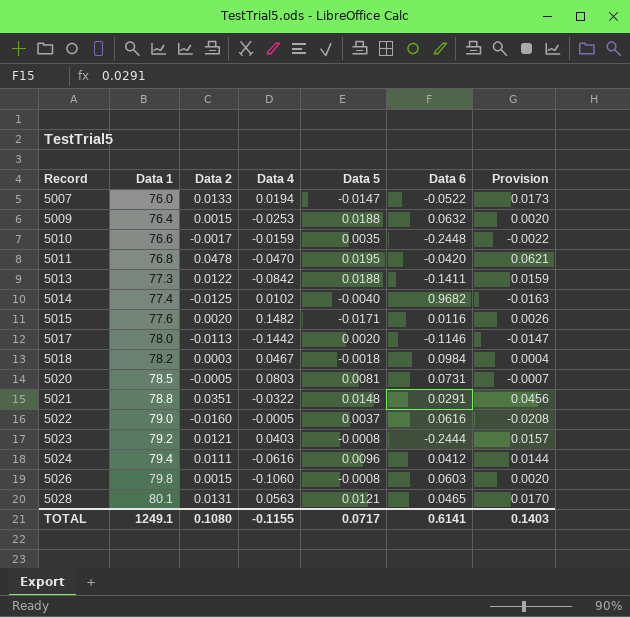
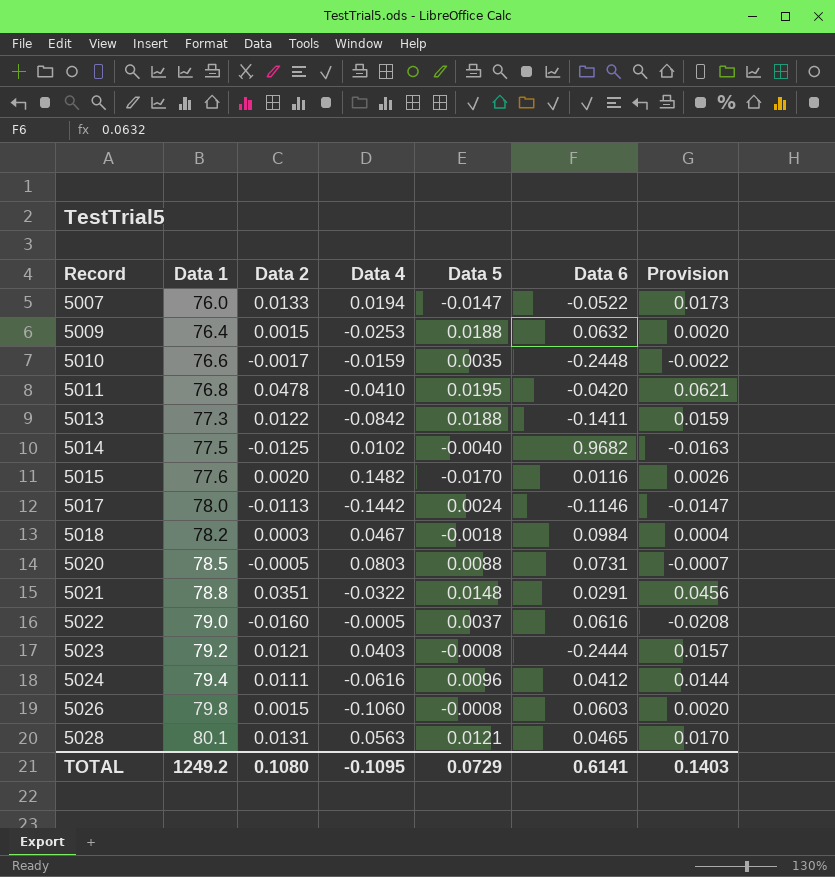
5011 | Data 4: -0.0470 -> -0.0410
5014 | Data 1: 77.4 -> 77.5
5015 | Data 5: -0.0171 -> -0.0170
5017 | Data 5: 0.0020 -> 0.0024
5020 | Data 5: 0.0081 -> 0.0088
TOTAL | Data 1: 1249.1 -> 1249.2
TOTAL | Data 4: -0.1155 -> -0.1095
TOTAL | Data 5: 0.0717 -> 0.0729

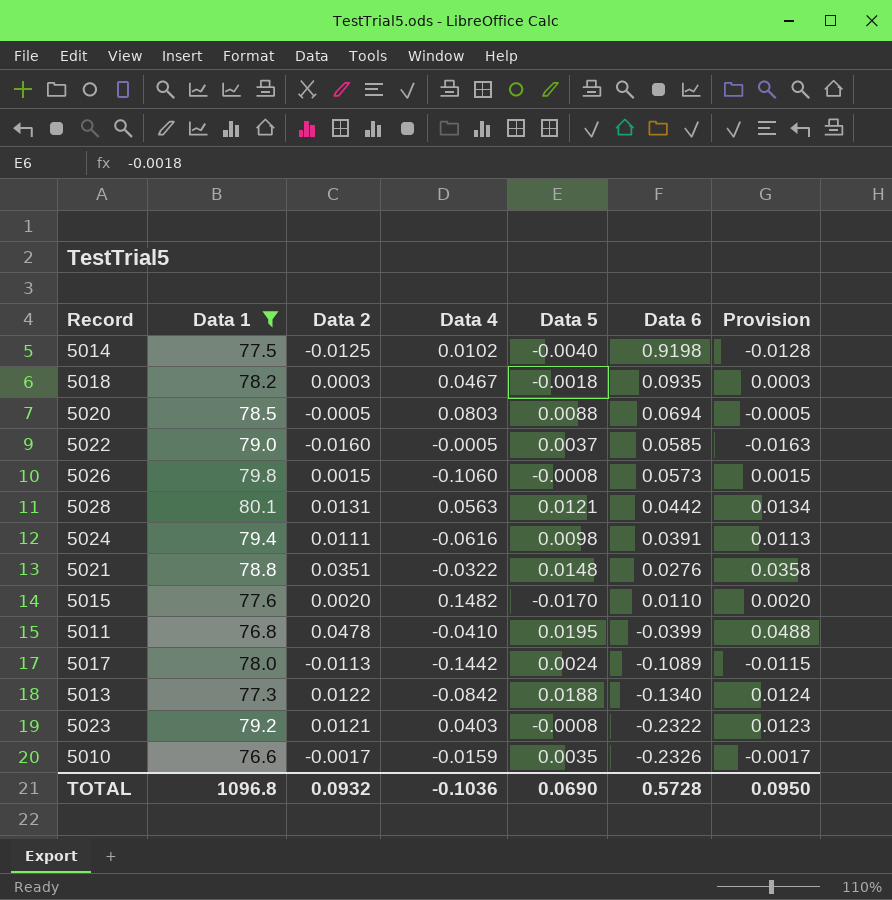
filter: none -> Data 1 >= 76.6
row order: Record ascending -> Data 6 descending
column Provision | formula: [Data 2] * 1.3 -> [Data 2] * 1.02
5014 | Data 6: 0.9682 -> 0.9198
5018 | Data 6: 0.0984 -> 0.0935
5020 | Data 6: 0.0731 -> 0.0694
5022 | Data 6: 0.0616 -> 0.0585
5026 | Data 6: 0.0603 -> 0.0573
5028 | Data 6: 0.0465 -> 0.0442
5024 | Data 5: 0.0096 -> 0.0098
5024 | Data 6: 0.0412 -> 0.0391
5021 | Data 6: 0.0291 -> 0.0276
5015 | Data 6: 0.0116 -> 0.0110
5011 | Data 6: -0.0420 -> -0.0399
5017 | Data 6: -0.1146 -> -0.1089
5013 | Data 6: -0.1411 -> -0.1340
5023 | Data 6: -0.2444 -> -0.2322
5010 | Data 6: -0.2448 -> -0.2326
TOTAL | Data 1: 1249.2 -> 1096.8
TOTAL | Data 2: 0.1080 -> 0.0932
TOTAL | Data 4: -0.1095 -> -0.1036
TOTAL | Data 5: 0.0729 -> 0.0690
TOTAL | Data 6: 0.6141 -> 0.5728
TOTAL | Provision: 0.1403 -> 0.0950

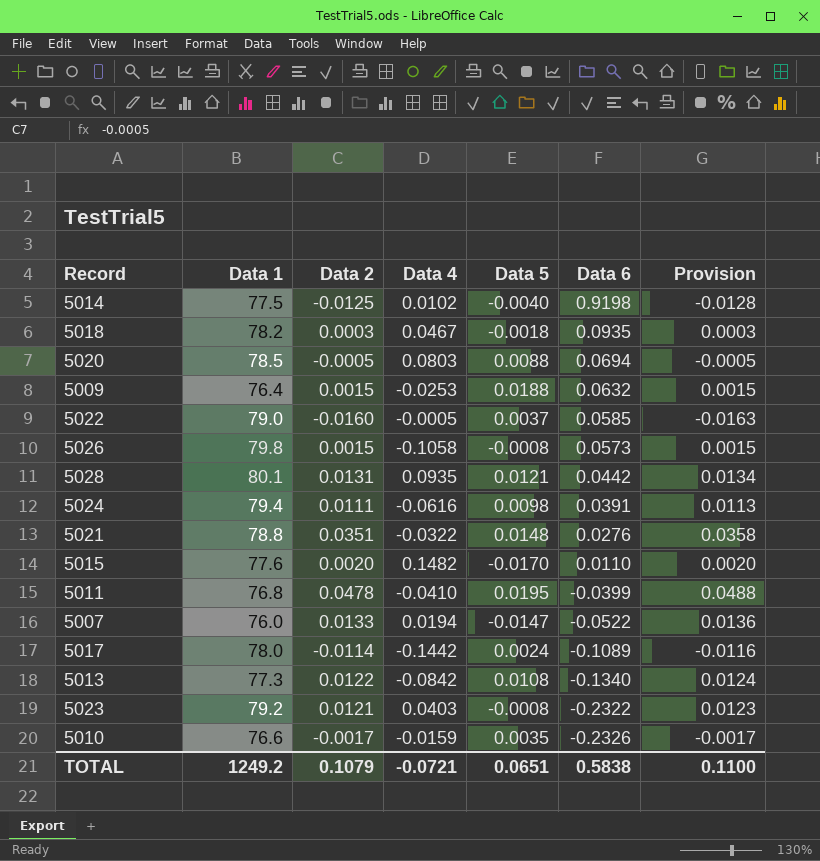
filter: Data 1 >= 76.6 -> none
5026 | Data 4: -0.1060 -> -0.1058
5028 | Data 4: 0.0563 -> 0.0935
5017 | Data 2: -0.0113 -> -0.0114
5017 | Provision: -0.0115 -> -0.0116
5013 | Data 5: 0.0188 -> 0.0108
TOTAL | Data 1: 1096.8 -> 1249.2
TOTAL | Data 2: 0.0932 -> 0.1079
TOTAL | Data 4: -0.1036 -> -0.0721
TOTAL | Data 5: 0.0690 -> 0.0651
TOTAL | Data 6: 0.5728 -> 0.5838
TOTAL | Provision: 0.0950 -> 0.1100

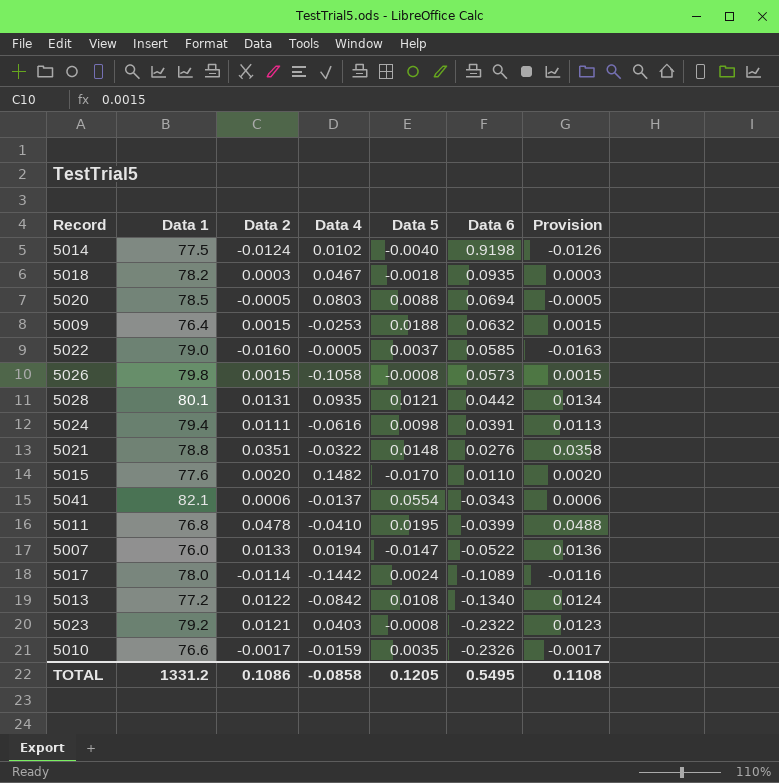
5014 | Data 2: -0.0125 -> -0.0124
5014 | Provision: -0.0128 -> -0.0126
row 5041: none -> 82.1 | 0.0006 | -0.0137 | 0.0554 | -0.0343 | 0.0006
5013 | Data 1: 77.3 -> 77.2
TOTAL | Data 1: 1249.2 -> 1331.2
TOTAL | Data 2: 0.1079 -> 0.1086
TOTAL | Data 4: -0.0721 -> -0.0858
TOTAL | Data 5: 0.0651 -> 0.1205
TOTAL | Data 6: 0.5838 -> 0.5495
TOTAL | Provision: 0.1100 -> 0.1108

